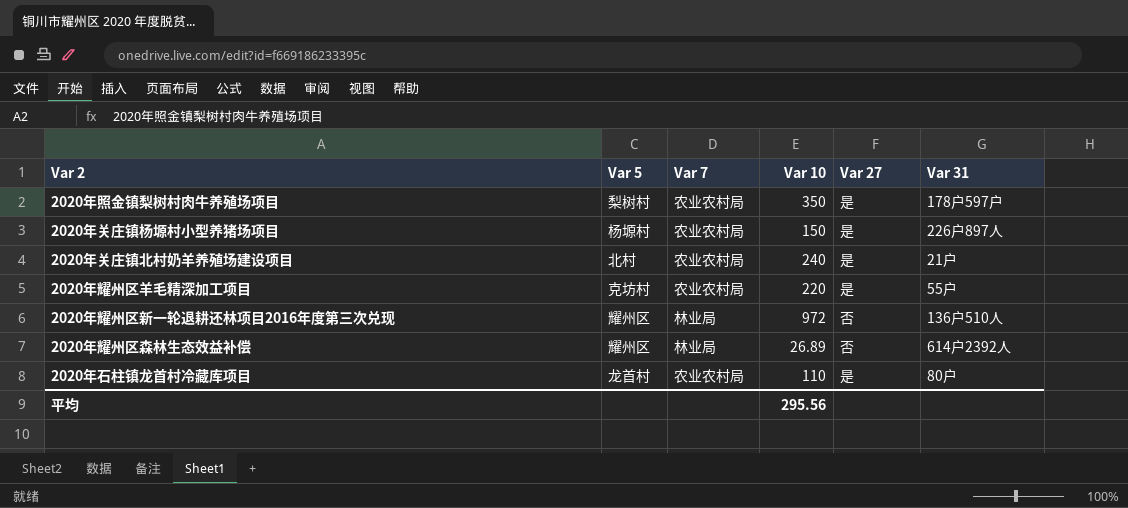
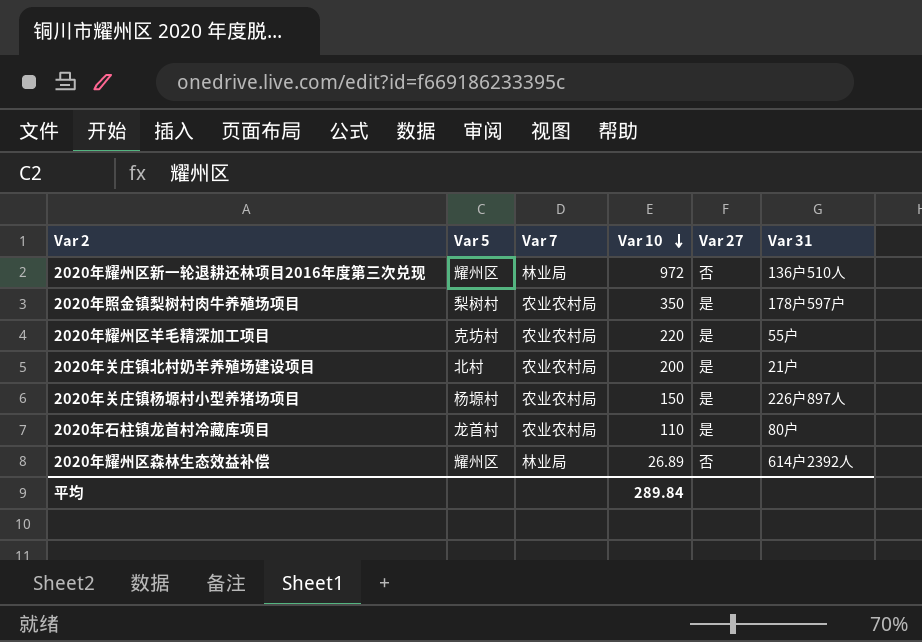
row order: none -> Var 10 descending
2020年关庄镇北村奶羊养殖场建设项目 | Var 10: 240 -> 200
平均 | Var 10: 295.56 -> 289.84

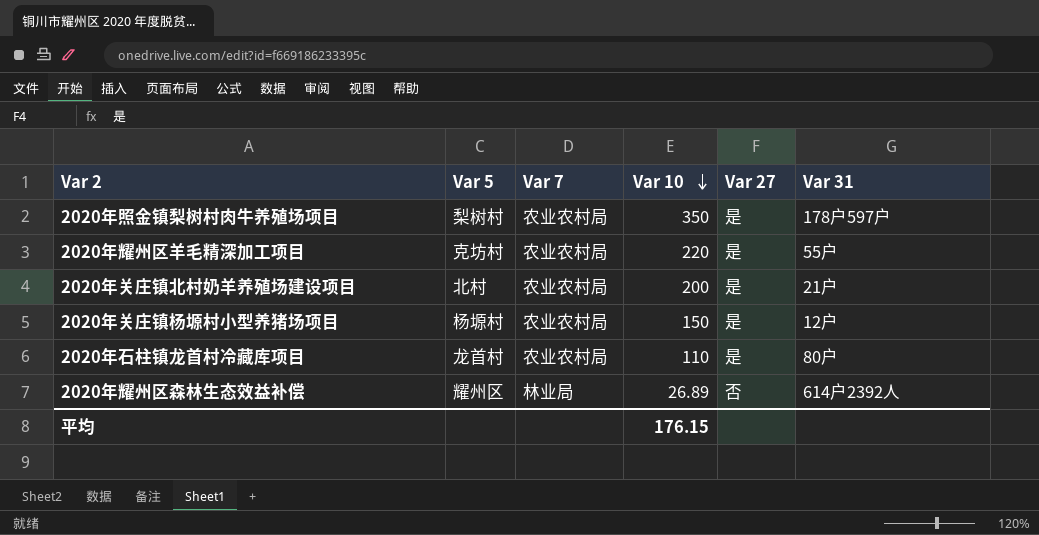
row 2020年耀州区新一轮退耕还林项目2016年度第三次兑现: 耀州区 | 林业局 | 972 | 否 | 136户510人 -> none
2020年关庄镇杨塬村小型养猪场项目 | Var 31: 226户897人 -> 12户
平均 | Var 10: 289.84 -> 176.15

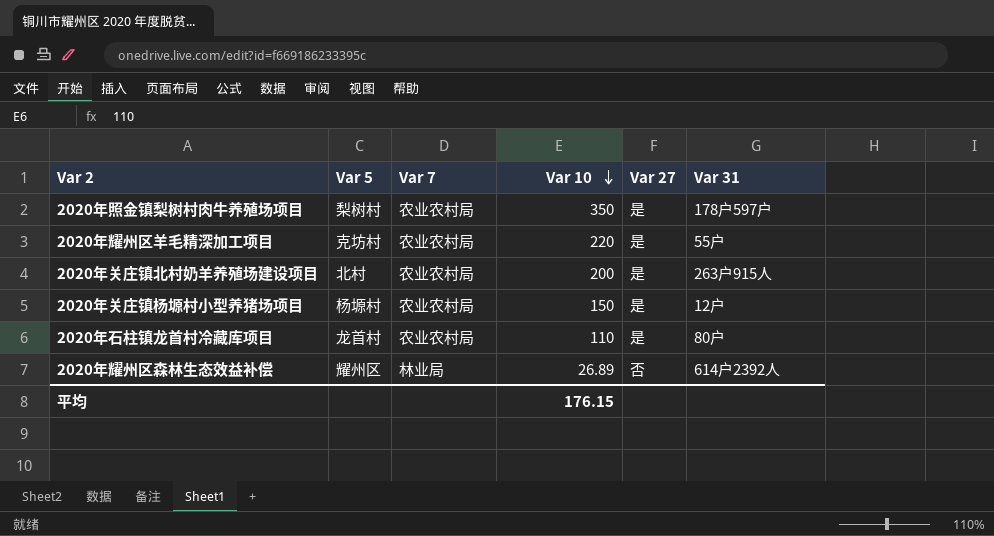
2020年关庄镇北村奶羊养殖场建设项目 | Var 31: 21户 -> 263户915人

